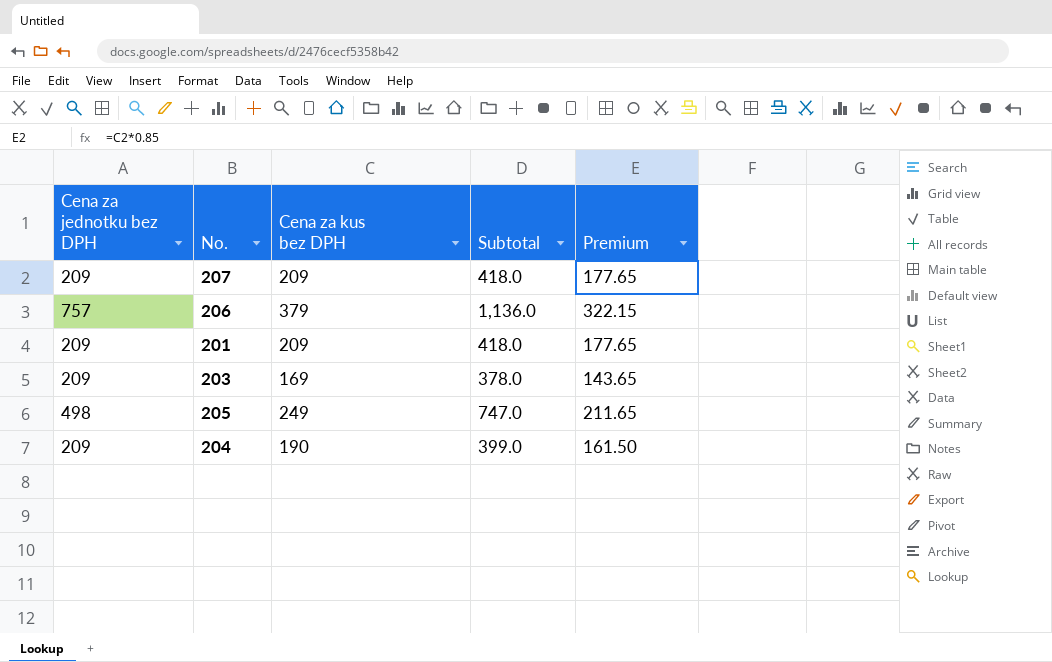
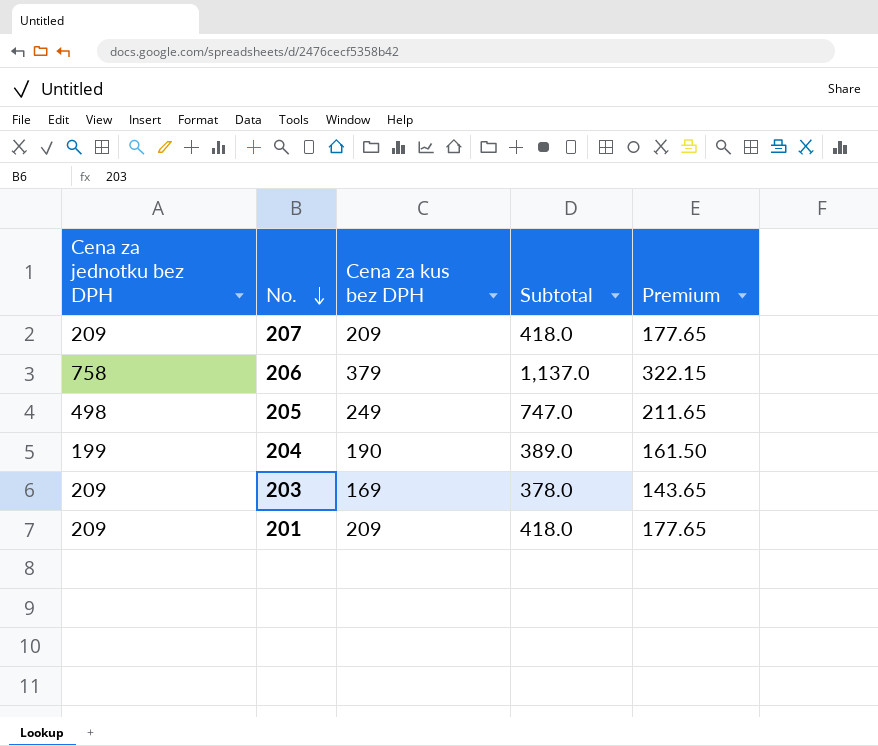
row order: none -> No. descending
206 | Cena za jednotku bez DPH: 757 -> 758
206 | Subtotal: 1,136.0 -> 1,137.0
204 | Cena za jednotku bez DPH: 209 -> 199
204 | Subtotal: 399.0 -> 389.0

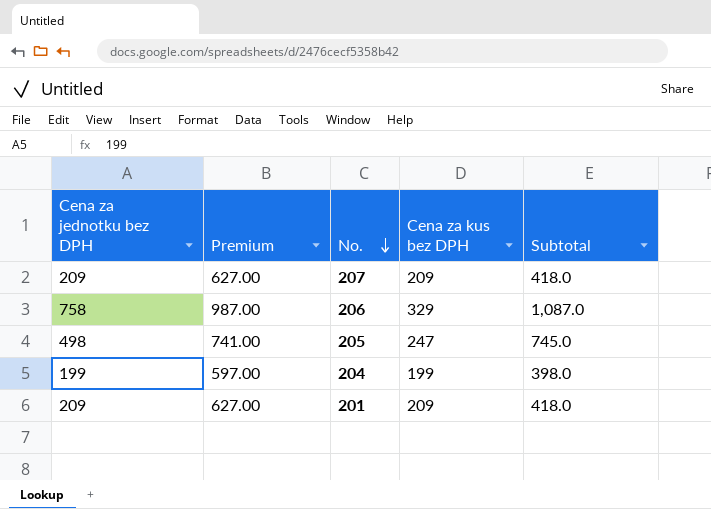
column Premium | formula: [Cena za kus bez DPH] * 0.85 -> [Cena za kus bez DPH] * 3
column Premium | position: 5 -> 2
row 203: 209 | 169 | 378.0 | 143.65 -> none
206 | Cena za kus bez DPH: 379 -> 329
206 | Subtotal: 1,137.0 -> 1,087.0
205 | Cena za kus bez DPH: 249 -> 247
205 | Subtotal: 747.0 -> 745.0
204 | Cena za kus bez DPH: 190 -> 199
204 | Subtotal: 389.0 -> 398.0

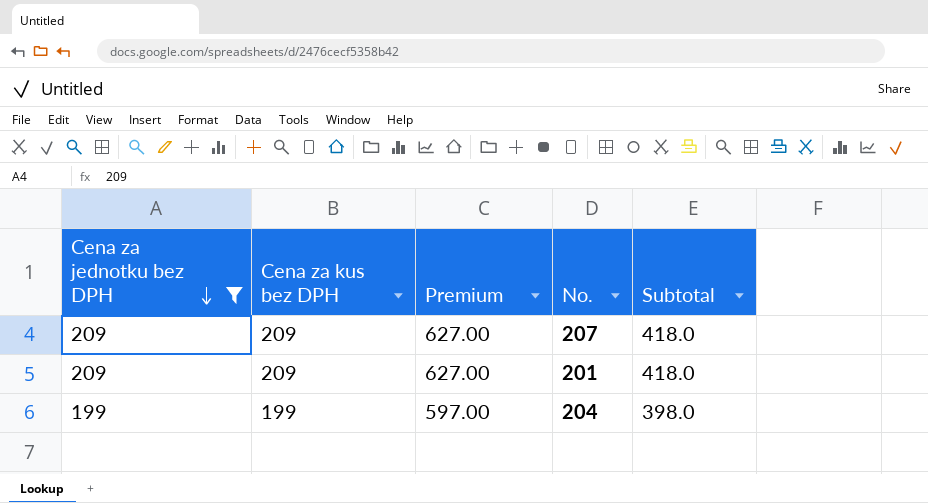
filter: none -> Cena za jednotku bez DPH <= 209
row order: No. descending -> Cena za jednotku bez DPH descending
column Cena za kus bez DPH | position: 4 -> 2

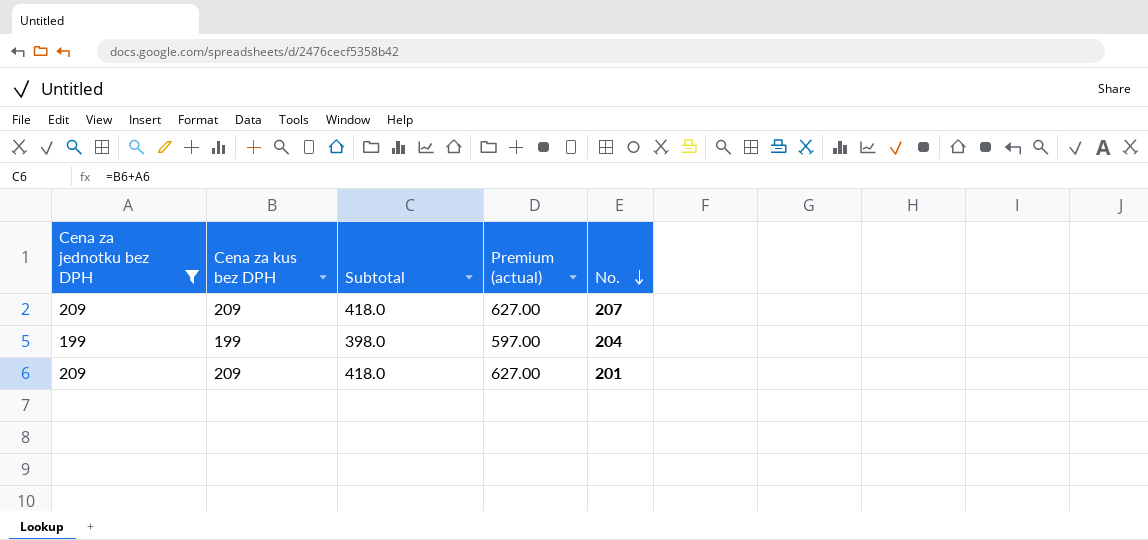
row order: Cena za jednotku bez DPH descending -> No. descending
column Subtotal | position: 5 -> 3
column name: Premium -> Premium (actual)

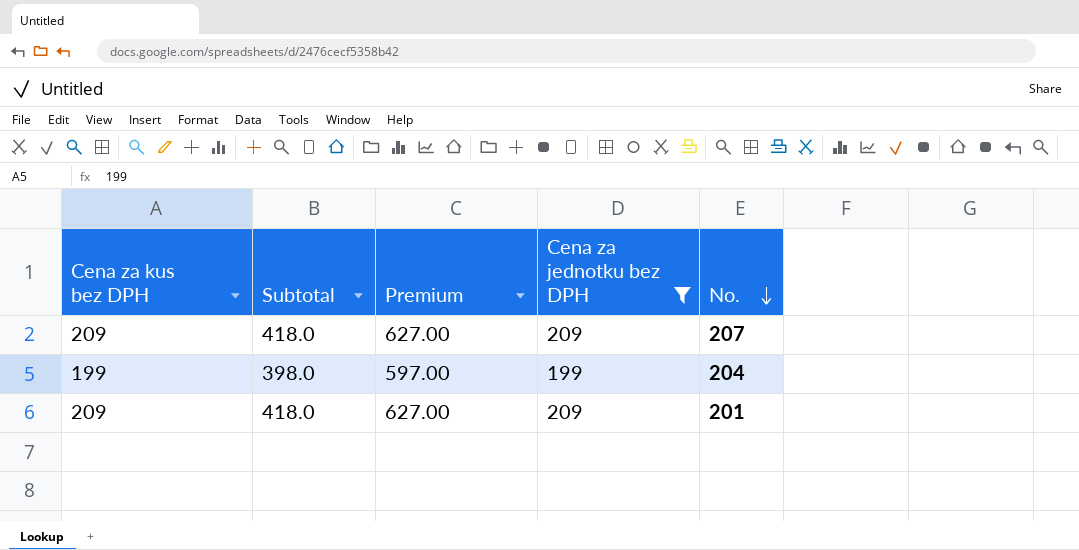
column name: Premium (actual) -> Premium
column Cena za jednotku bez DPH | position: 1 -> 4

